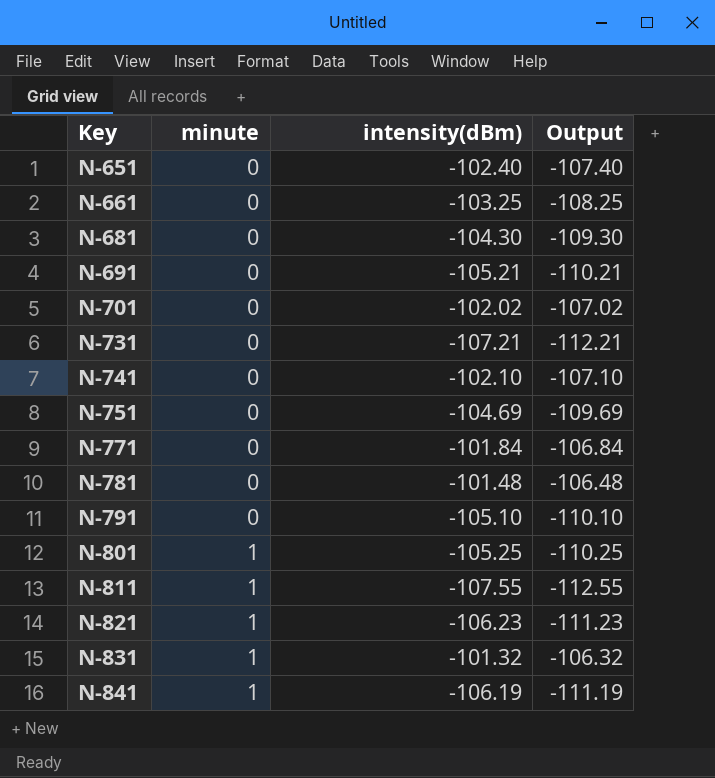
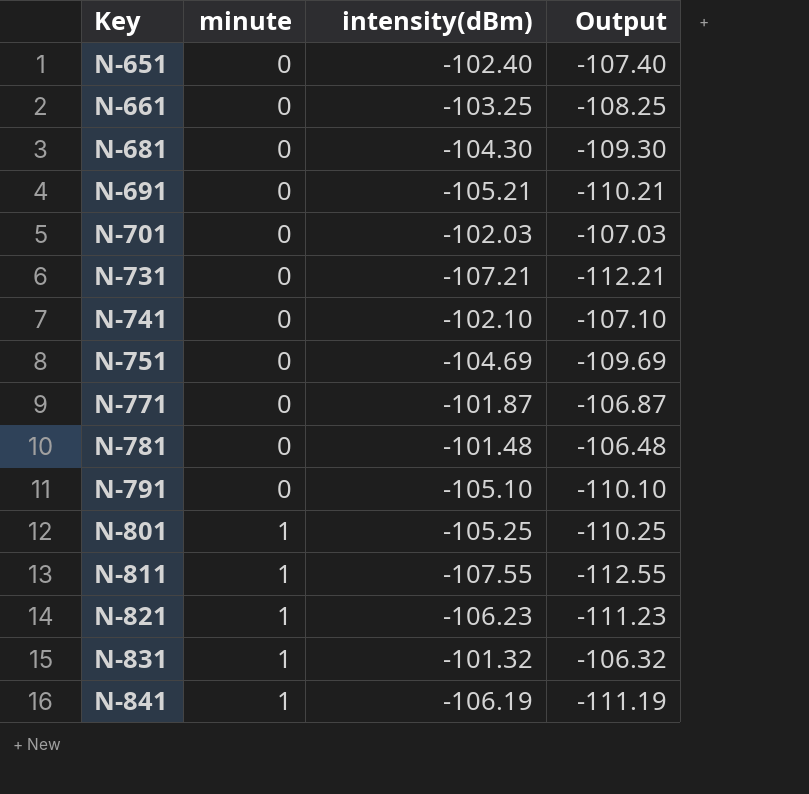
N-701 | intensity(dBm): -102.02 -> -102.03
N-701 | Output: -107.02 -> -107.03
N-771 | intensity(dBm): -101.84 -> -101.87
N-771 | Output: -106.84 -> -106.87

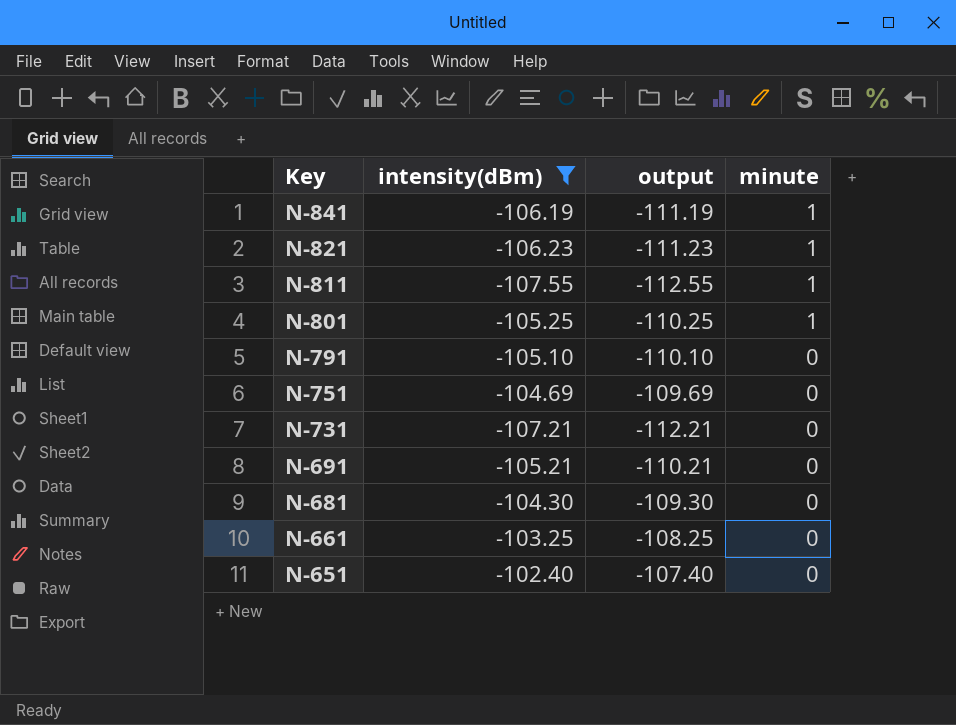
filter: none -> intensity(dBm) <= -102.40
row order: Key ascending -> Key descending
column name: Output -> output
column minute | position: 2 -> 4

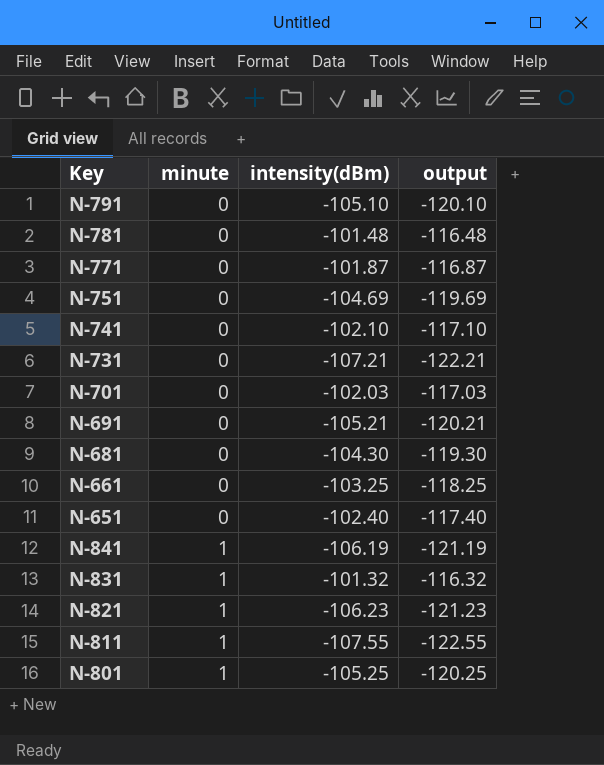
filter: intensity(dBm) <= -102.40 -> none
row order: Key descending -> minute ascending
column minute | position: 4 -> 2
column output | formula: [intensity(dBm)] - 5 -> [intensity(dBm)] - 15

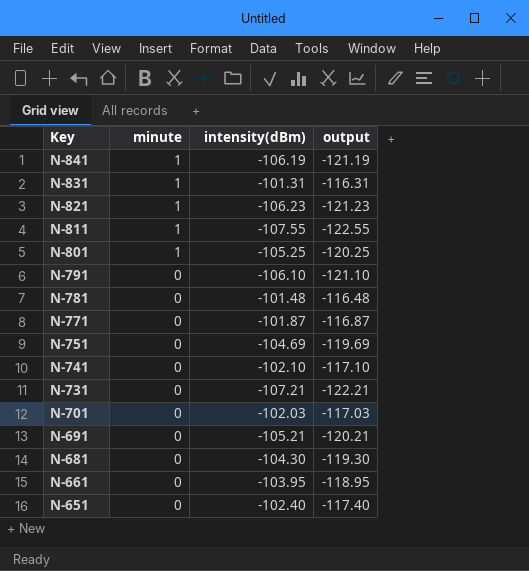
row order: minute ascending -> Key descending
N-831 | intensity(dBm): -101.32 -> -101.31
N-831 | output: -116.32 -> -116.31
N-791 | intensity(dBm): -105.10 -> -106.10
N-791 | output: -120.10 -> -121.10
N-661 | intensity(dBm): -103.25 -> -103.95
N-661 | output: -118.25 -> -118.95

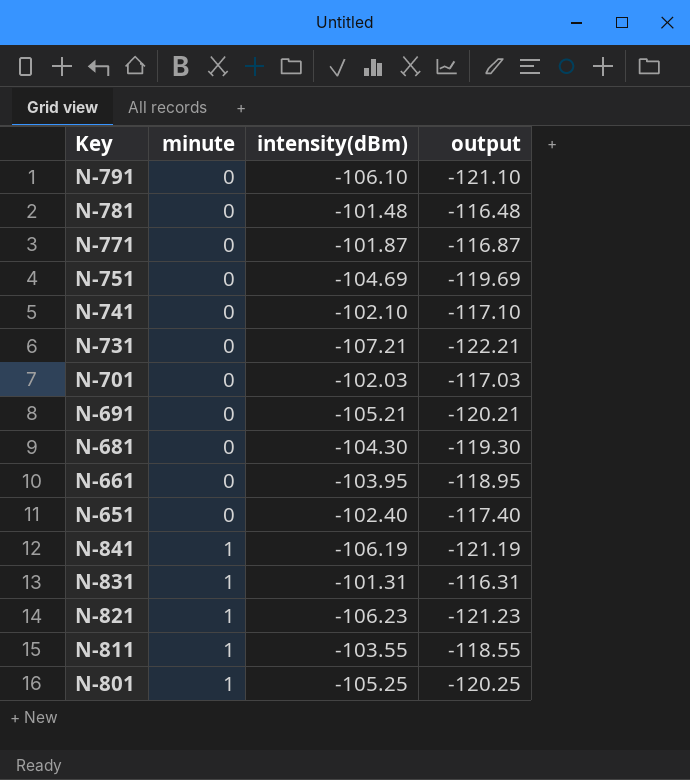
row order: Key descending -> minute ascending
N-811 | intensity(dBm): -107.55 -> -103.55
N-811 | output: -122.55 -> -118.55

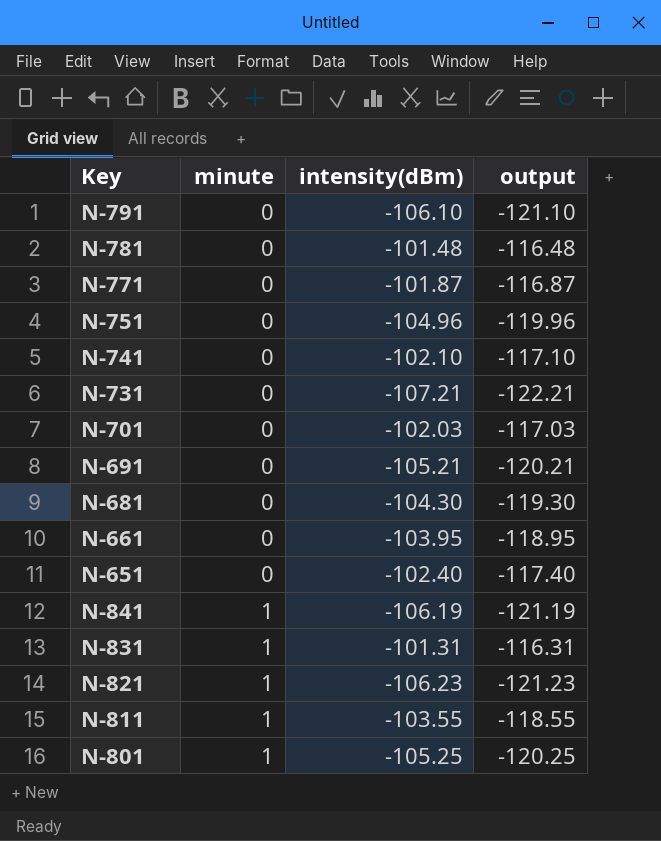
N-751 | intensity(dBm): -104.69 -> -104.96
N-751 | output: -119.69 -> -119.96

